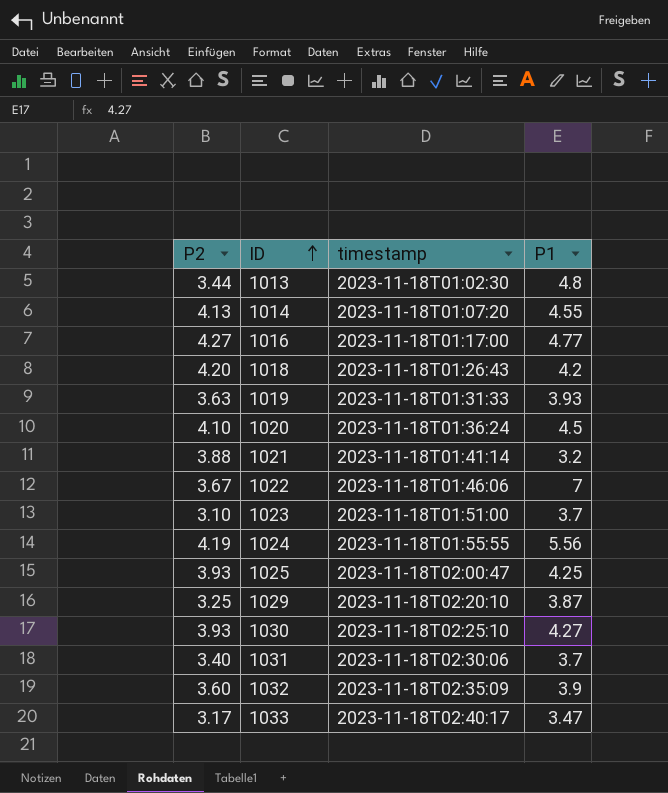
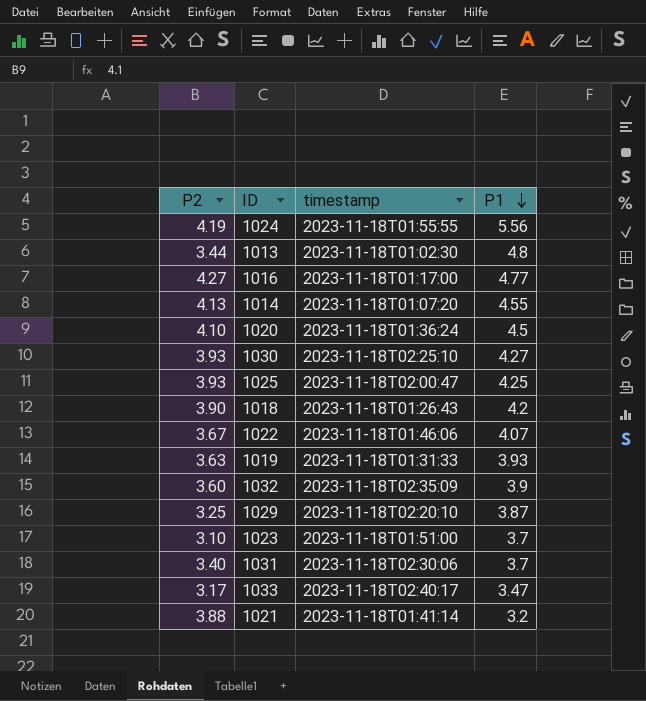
row order: ID ascending -> P1 descending
1018 | P2: 4.20 -> 3.90
1022 | P1: 7 -> 4.07

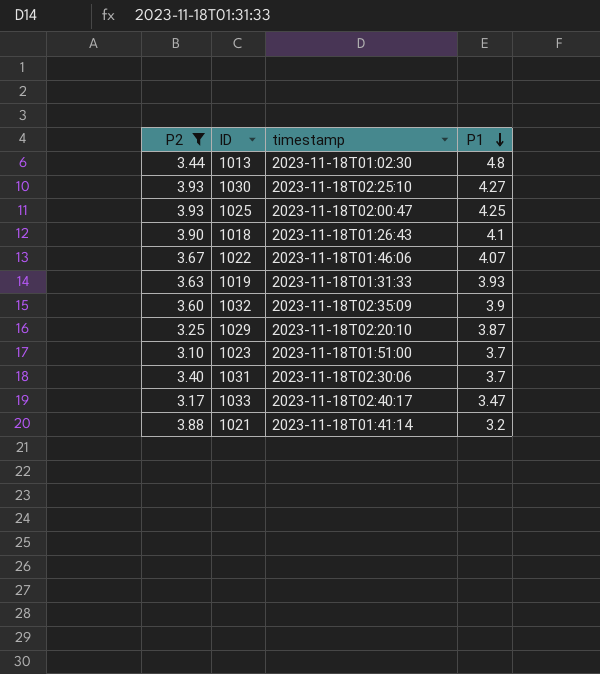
filter: none -> P2 <= 3.93
1018 | P1: 4.2 -> 4.1

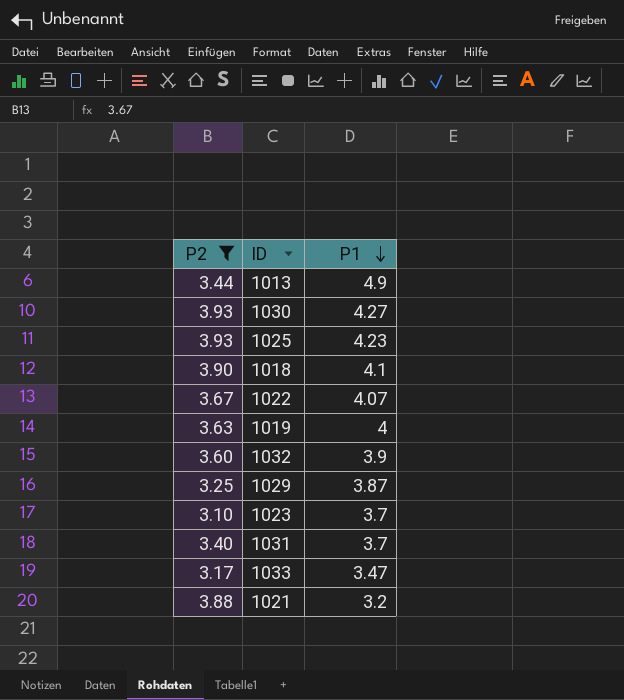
column timestamp | position: 3 -> none
1013 | P1: 4.8 -> 4.9
1025 | P1: 4.25 -> 4.23
1019 | P1: 3.93 -> 4

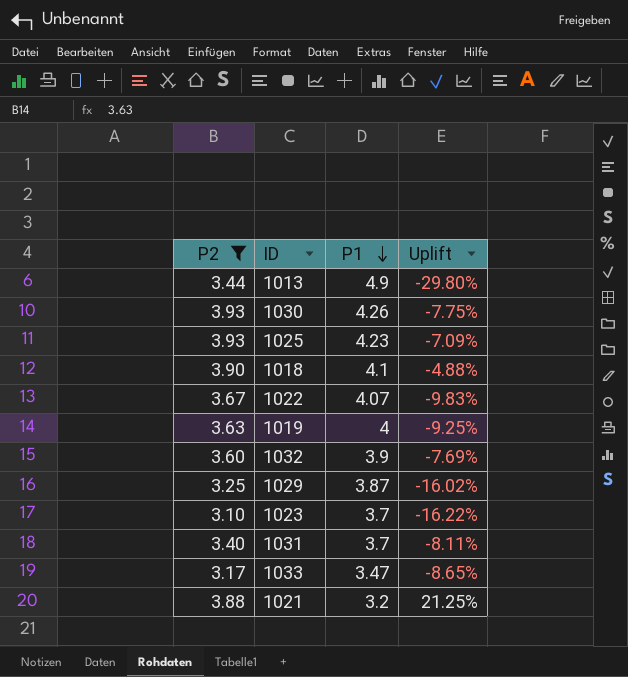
column Uplift | formula: none -> ([P2] - [P1]) / [P1]
1030 | P1: 4.27 -> 4.26

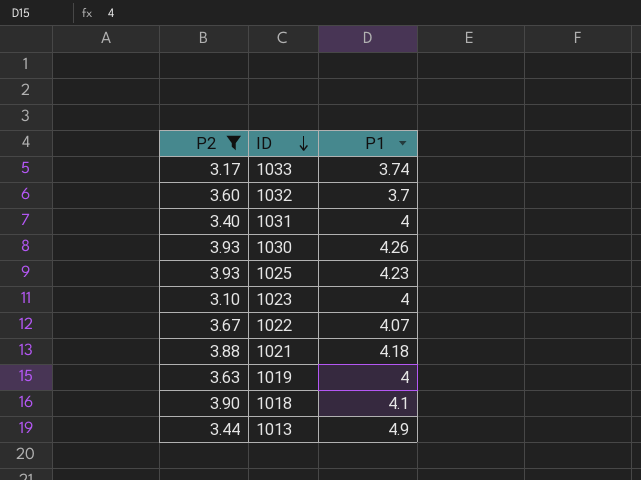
row order: P1 descending -> ID descending
column Uplift | formula: ([P2] - [P1]) / [P1] -> none
row 1029: 3.25 | 3.87 | -16.02% -> none
1033 | P1: 3.47 -> 3.74
1032 | P1: 3.9 -> 3.7
1031 | P1: 3.7 -> 4
1023 | P1: 3.7 -> 4
1021 | P1: 3.2 -> 4.18

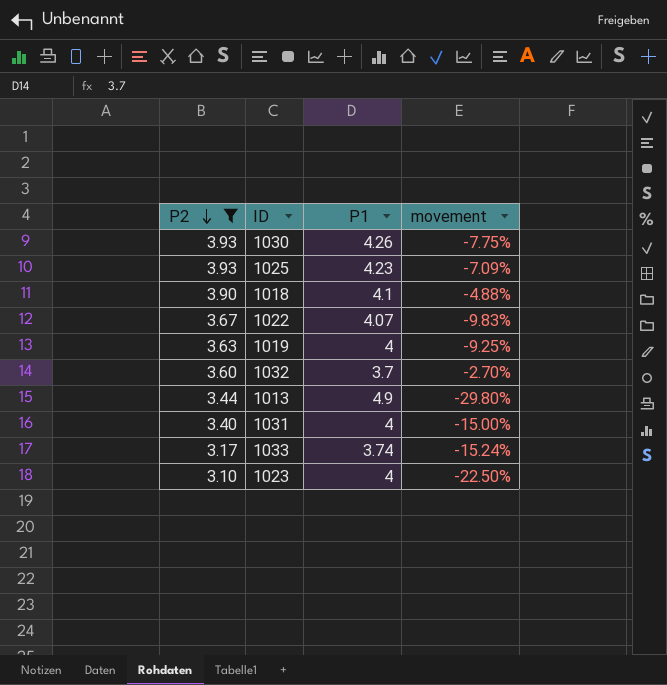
row order: ID descending -> P2 descending
column movement | formula: none -> ([P2] - [P1]) / [P1]
row 1021: 3.88 | 4.18 -> none

